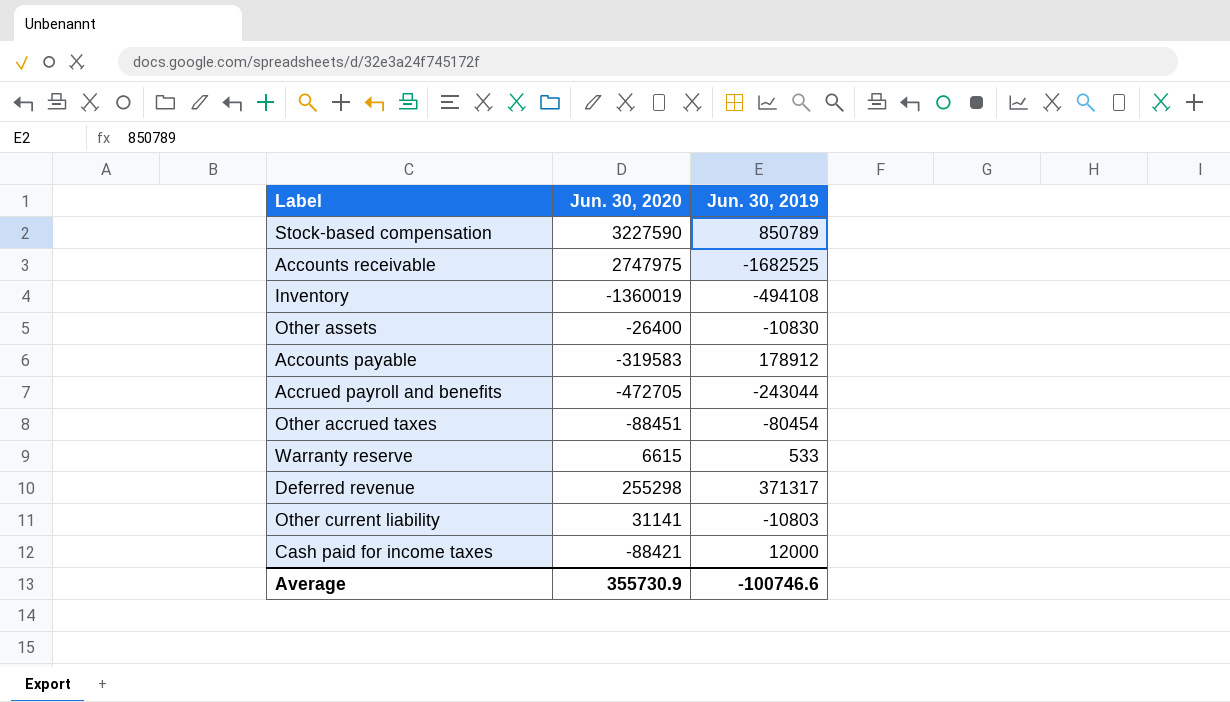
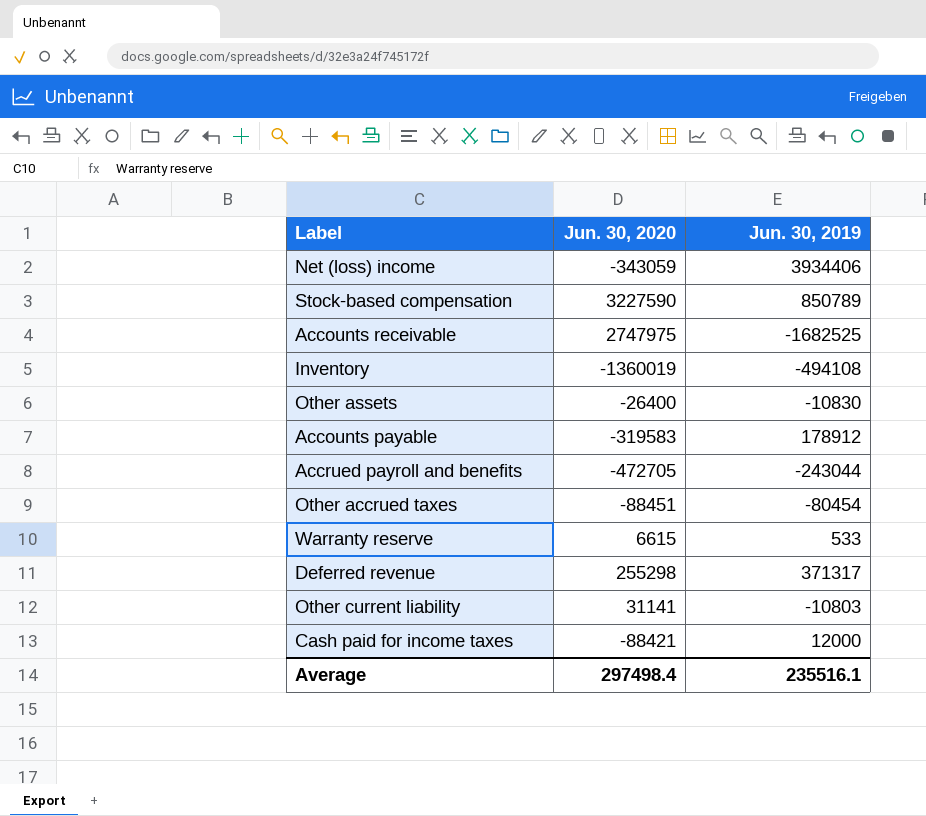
row Net (loss) income: none -> -343059 | 3934406
Average | Jun. 30, 2020: 355730.9 -> 297498.4
Average | Jun. 30, 2019: -100746.6 -> 235516.1

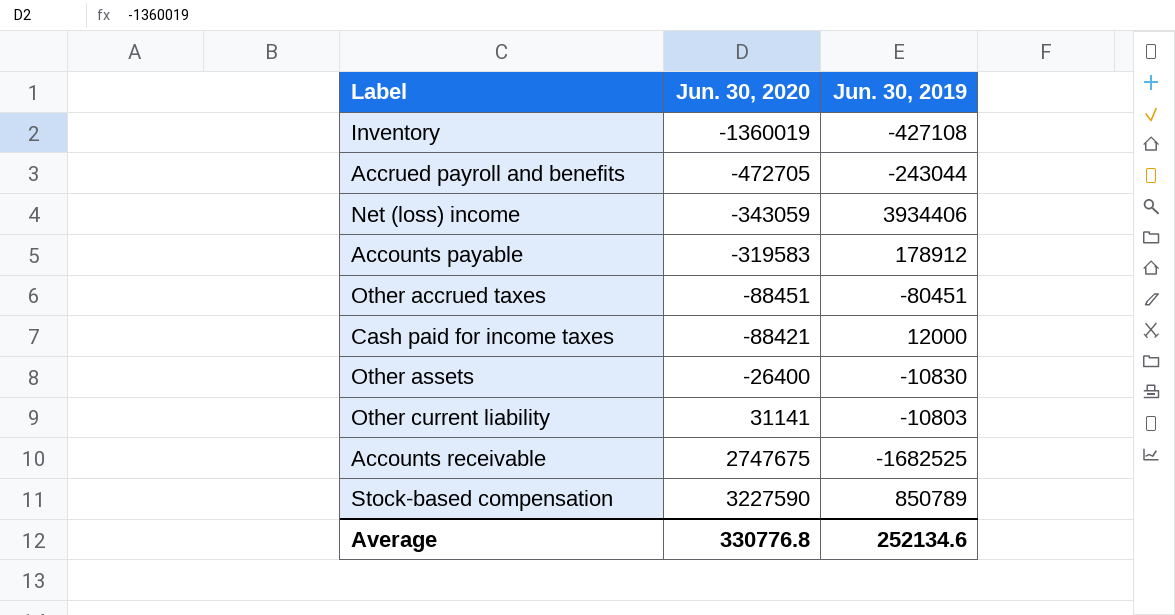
row order: none -> Jun. 30, 2020 ascending
row Warranty reserve: 6615 | 533 -> none
row Deferred revenue: 255298 | 371317 -> none
Inventory | Jun. 30, 2019: -494108 -> -427108
Other accrued taxes | Jun. 30, 2019: -80454 -> -80451
Accounts receivable | Jun. 30, 2020: 2747975 -> 2747675
Average | Jun. 30, 2020: 297498.4 -> 330776.8
Average | Jun. 30, 2019: 235516.1 -> 252134.6

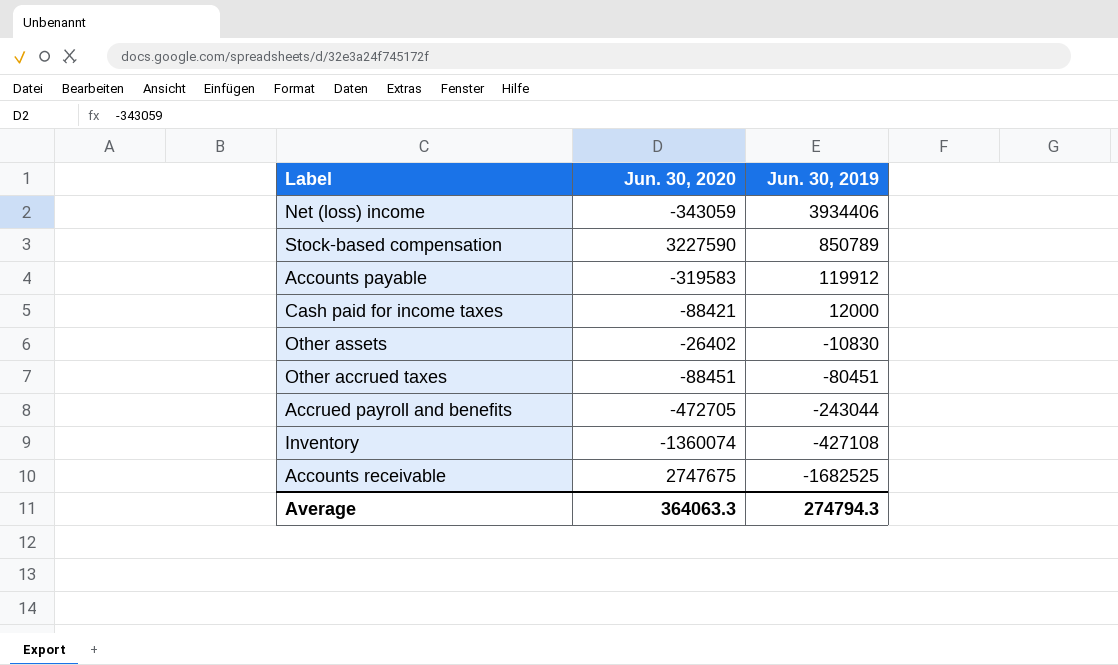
row order: Jun. 30, 2020 ascending -> Jun. 30, 2019 descending
row Other current liability: 31141 | -10803 -> none
Accounts payable | Jun. 30, 2019: 178912 -> 119912
Other assets | Jun. 30, 2020: -26400 -> -26402
Inventory | Jun. 30, 2020: -1360019 -> -1360074
Average | Jun. 30, 2020: 330776.8 -> 364063.3
Average | Jun. 30, 2019: 252134.6 -> 274794.3

